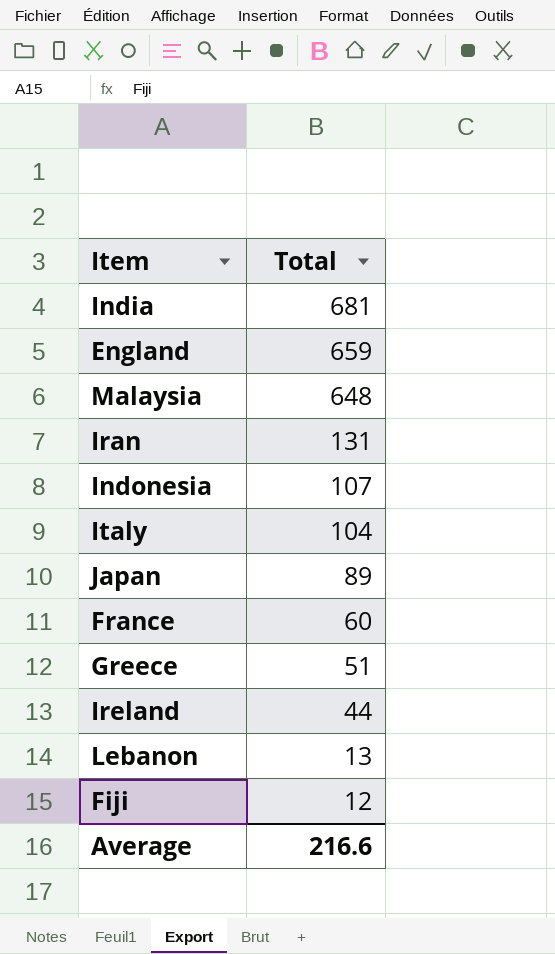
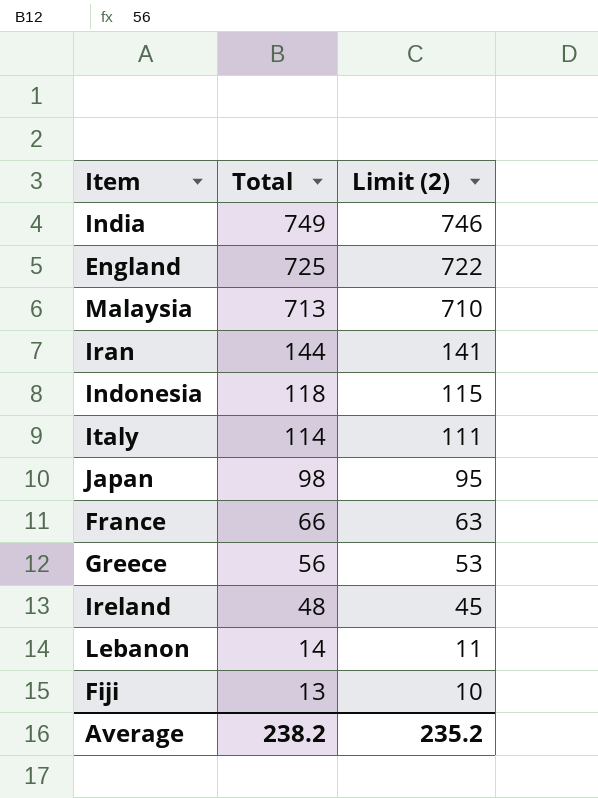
column Limit (2) | formula: none -> [Total] - 3
India | Total: 681 -> 749
England | Total: 659 -> 725
Malaysia | Total: 648 -> 713
Iran | Total: 131 -> 144
Indonesia | Total: 107 -> 118
Italy | Total: 104 -> 114
Japan | Total: 89 -> 98
France | Total: 60 -> 66
Greece | Total: 51 -> 56
Ireland | Total: 44 -> 48
Lebanon | Total: 13 -> 14
Fiji | Total: 12 -> 13
Average | Total: 216.6 -> 238.2

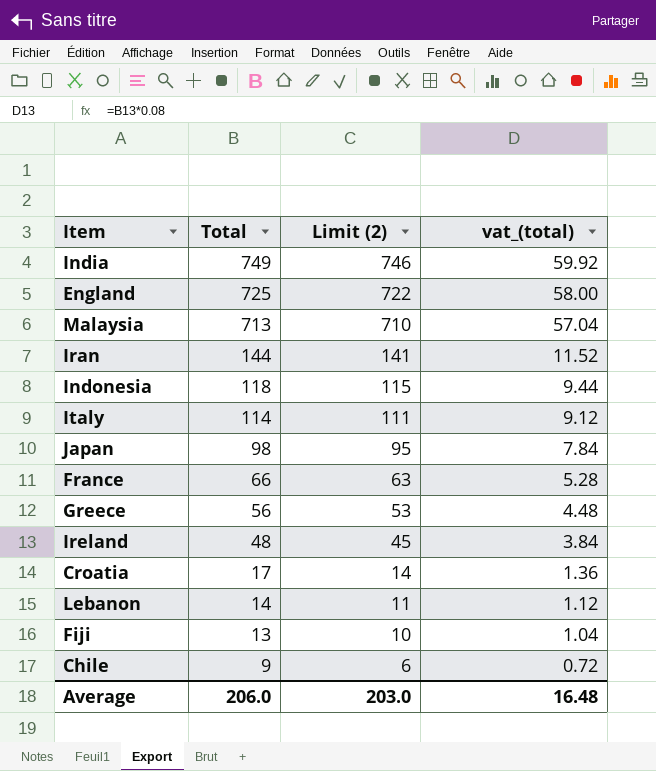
column vat_(total) | formula: none -> [Total] * 0.08
row Croatia: none -> 17 | 14 | 1.36
row Chile: none -> 9 | 6 | 0.72
Average | Total: 238.2 -> 206.0
Average | Limit (2): 235.2 -> 203.0

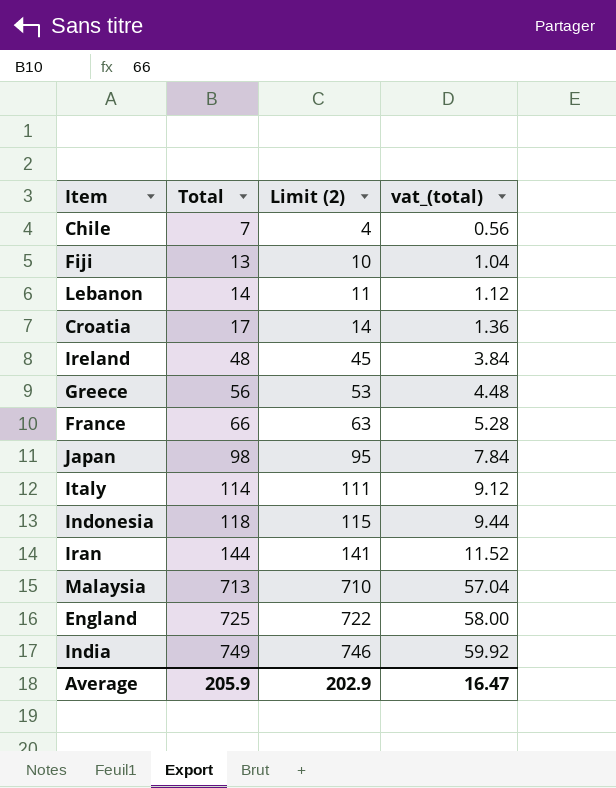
row order: Total descending -> Total ascending
Chile | Total: 9 -> 7
Chile | Limit (2): 6 -> 4
Chile | vat_(total): 0.72 -> 0.56
Average | Total: 206.0 -> 205.9
Average | Limit (2): 203.0 -> 202.9
Average | vat_(total): 16.48 -> 16.47

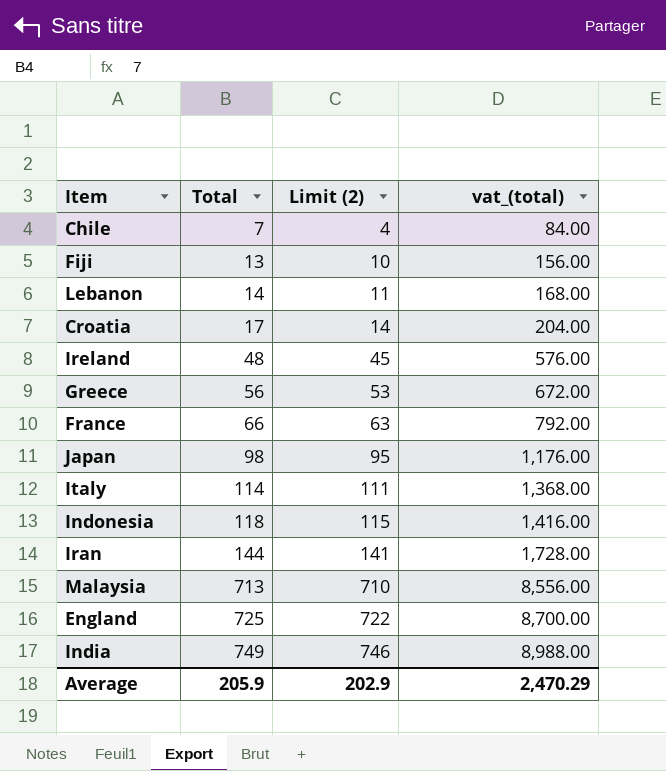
column vat_(total) | formula: [Total] * 0.08 -> [Total] * 12
Average | vat_(total): 16.47 -> 2,470.29

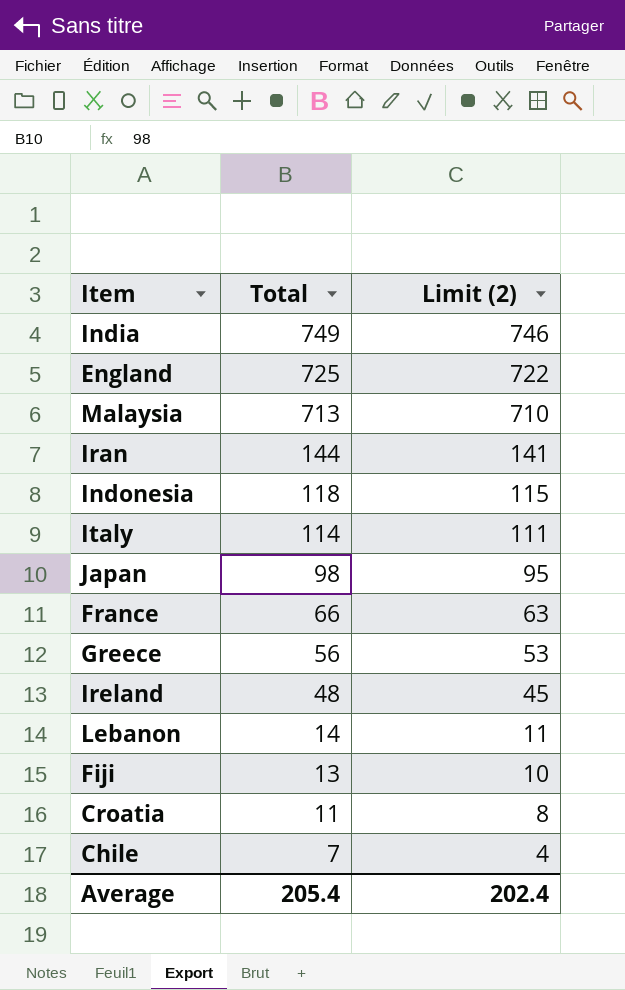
row order: Total ascending -> Total descending
column vat_(total) | formula: [Total] * 12 -> none
Croatia | Total: 17 -> 11
Croatia | Limit (2): 14 -> 8
Average | Total: 205.9 -> 205.4
Average | Limit (2): 202.9 -> 202.4

